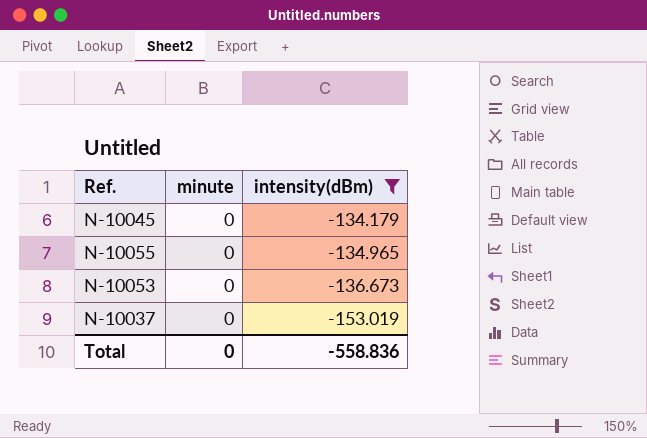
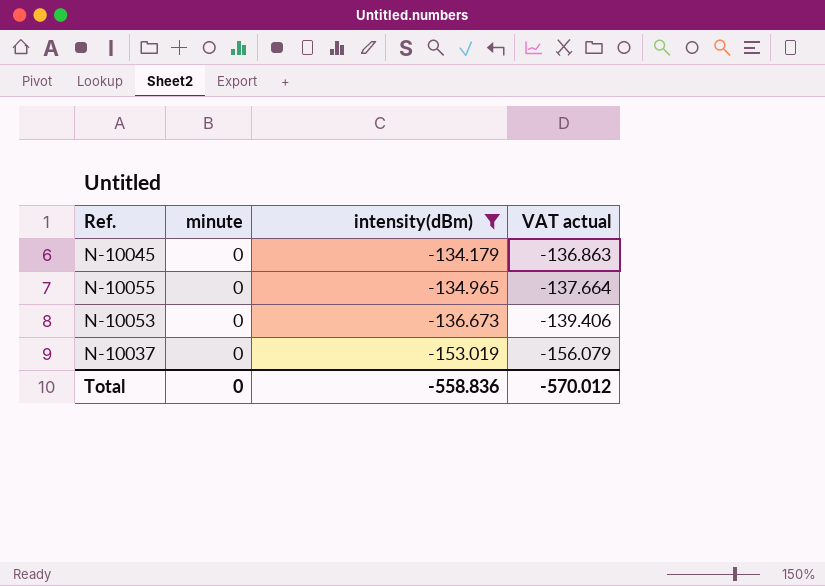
column VAT actual | formula: none -> [intensity(dBm)] * 1.02

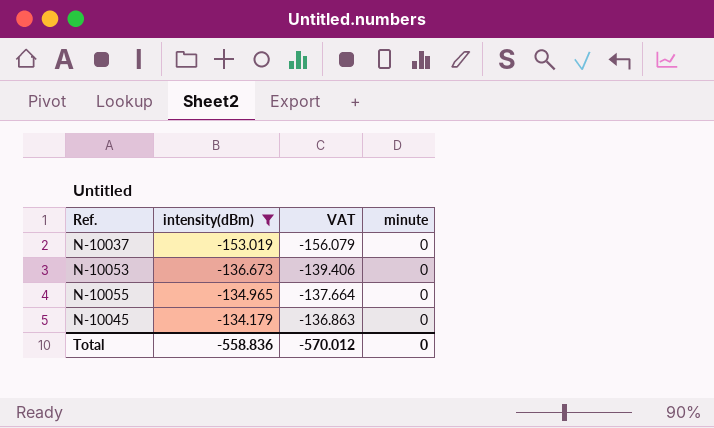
row order: intensity(dBm) descending -> intensity(dBm) ascending
column name: VAT actual -> VAT
column minute | position: 2 -> 4

